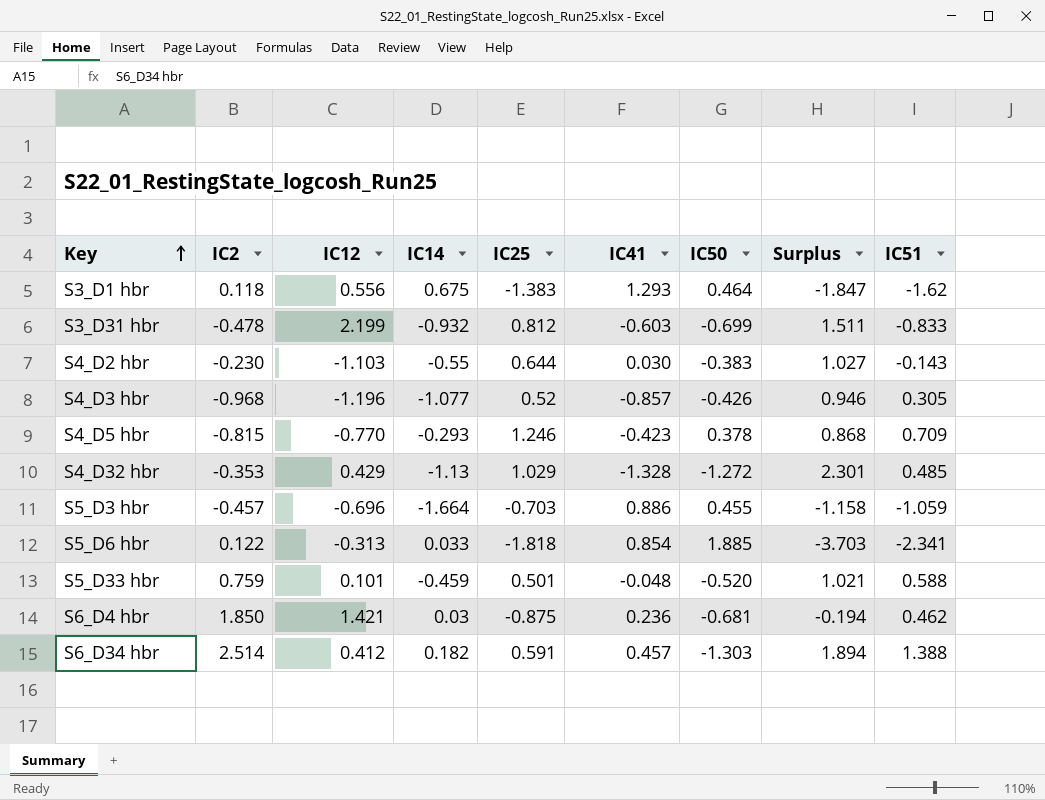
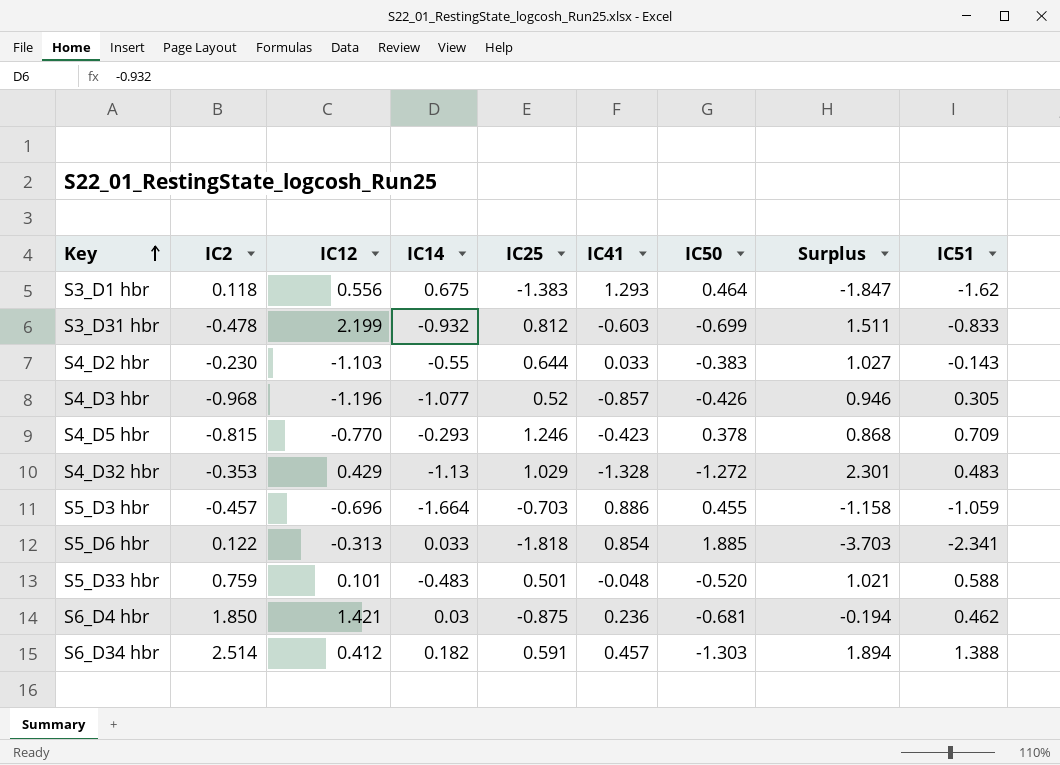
S4_D2 hbr | IC41: 0.030 -> 0.033
S4_D32 hbr | IC51: 0.485 -> 0.483
S5_D33 hbr | IC14: -0.459 -> -0.483

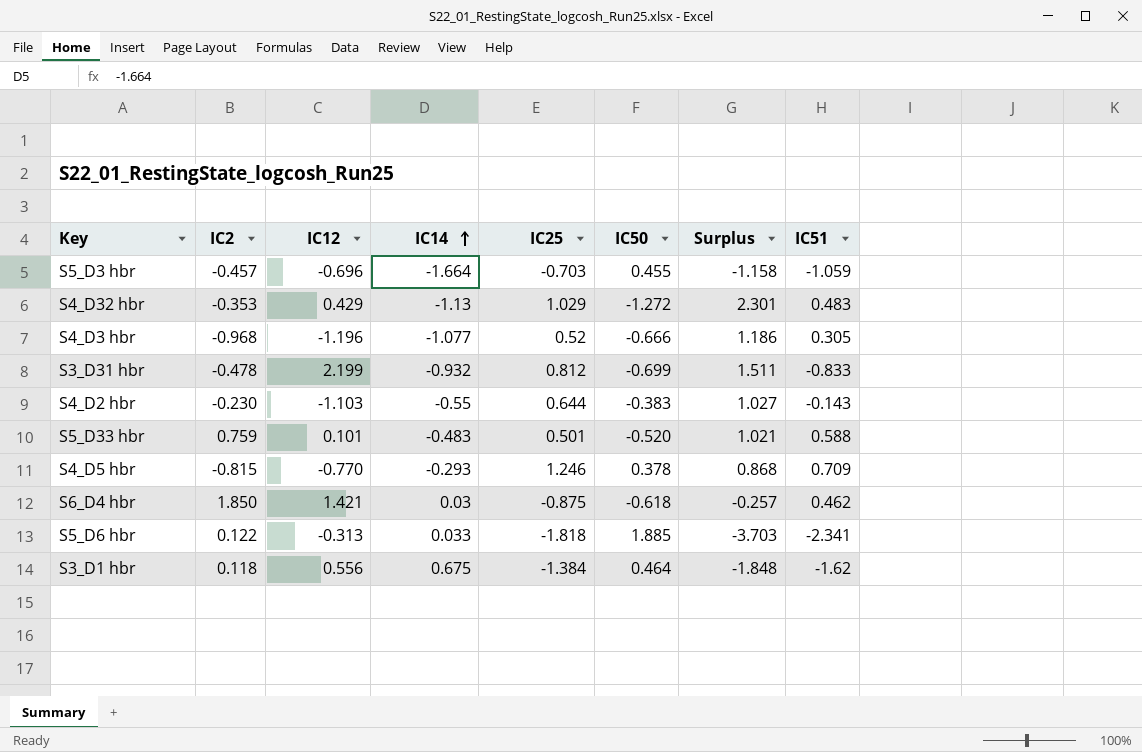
row order: Key ascending -> IC14 ascending
column IC41 | position: 6 -> none
row S6_D34 hbr: 2.514 | 0.412 | 0.182 | 0.591 | 0.457 | -1.303 | 1.894 | 1.388 -> none
S4_D3 hbr | IC50: -0.426 -> -0.666
S4_D3 hbr | Surplus: 0.946 -> 1.186
S6_D4 hbr | IC50: -0.681 -> -0.618
S6_D4 hbr | Surplus: -0.194 -> -0.257
S3_D1 hbr | IC25: -1.383 -> -1.384
S3_D1 hbr | Surplus: -1.847 -> -1.848

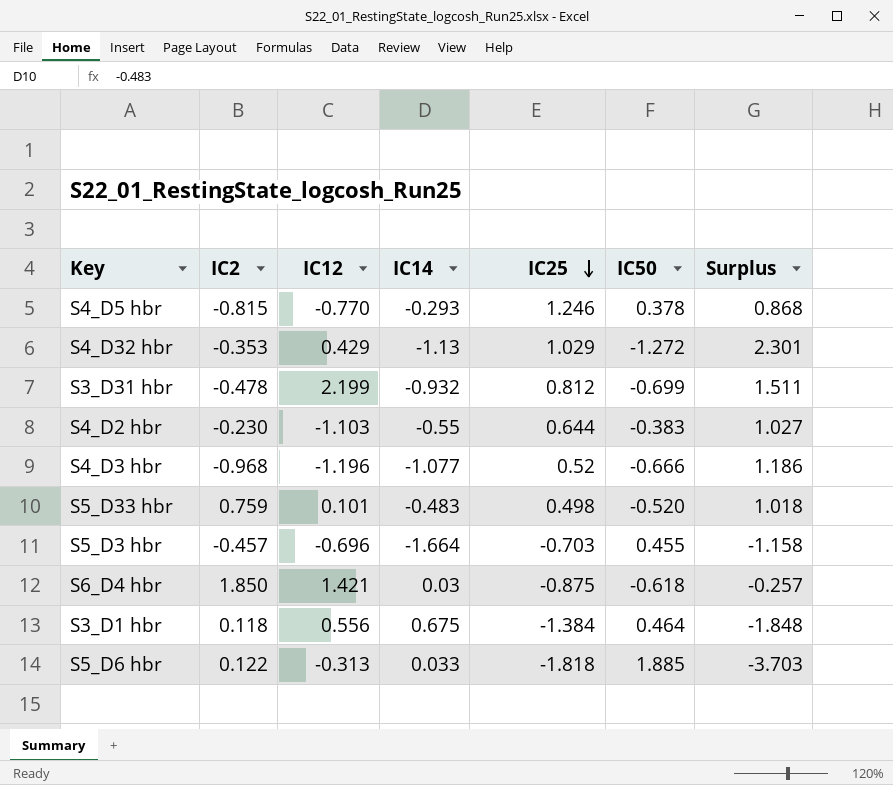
row order: IC14 ascending -> IC25 descending
column IC51 | position: 8 -> none
S5_D33 hbr | IC25: 0.501 -> 0.498
S5_D33 hbr | Surplus: 1.021 -> 1.018

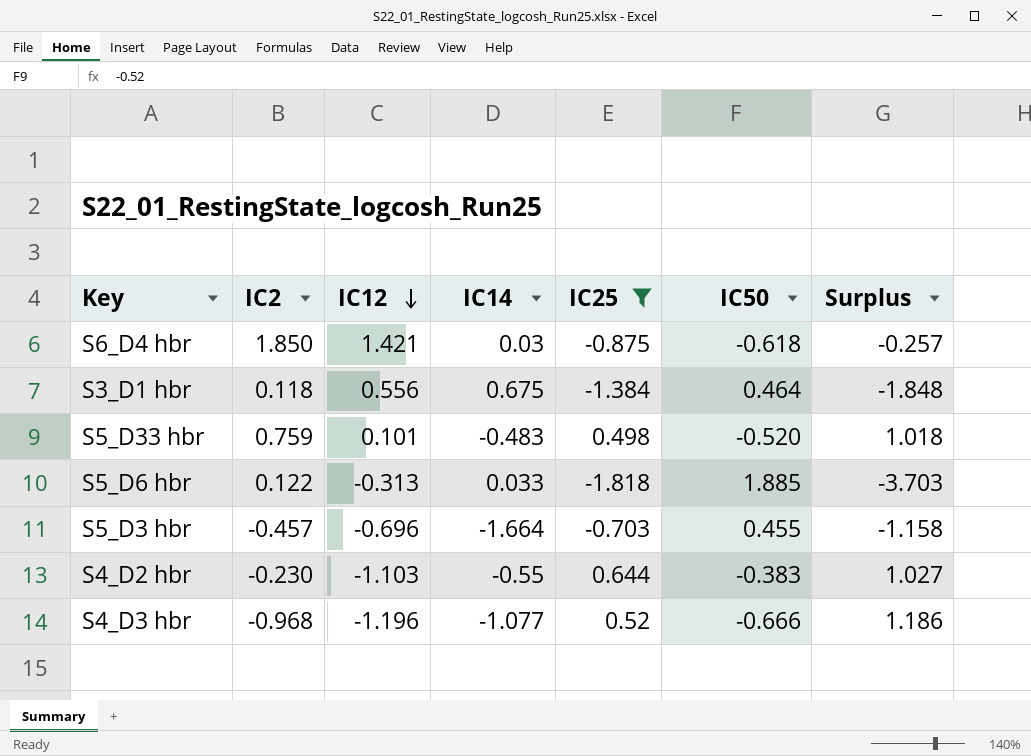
filter: none -> IC25 <= 0.644
row order: IC25 descending -> IC12 descending

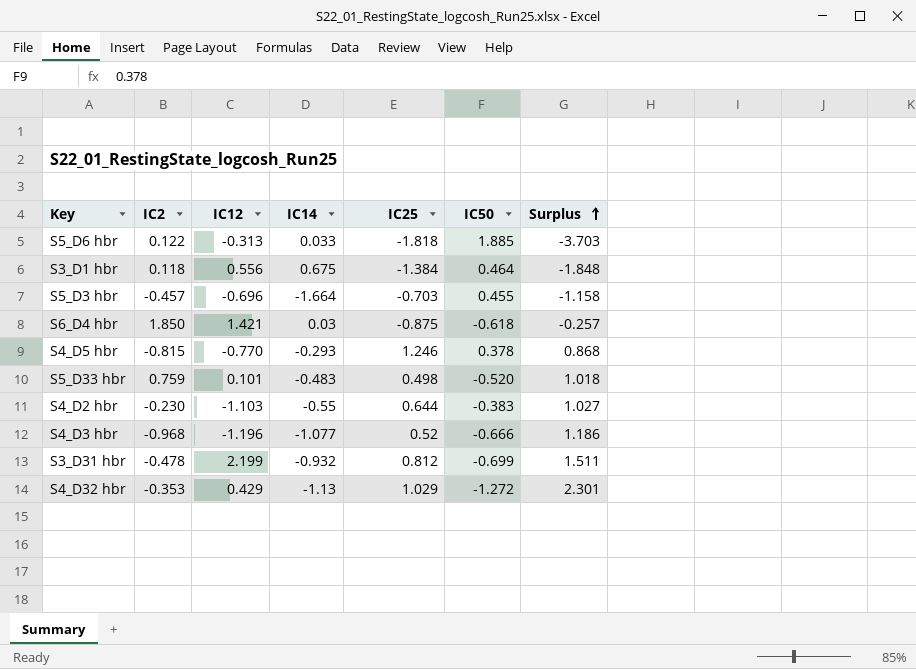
filter: IC25 <= 0.644 -> none
row order: IC12 descending -> Surplus ascending

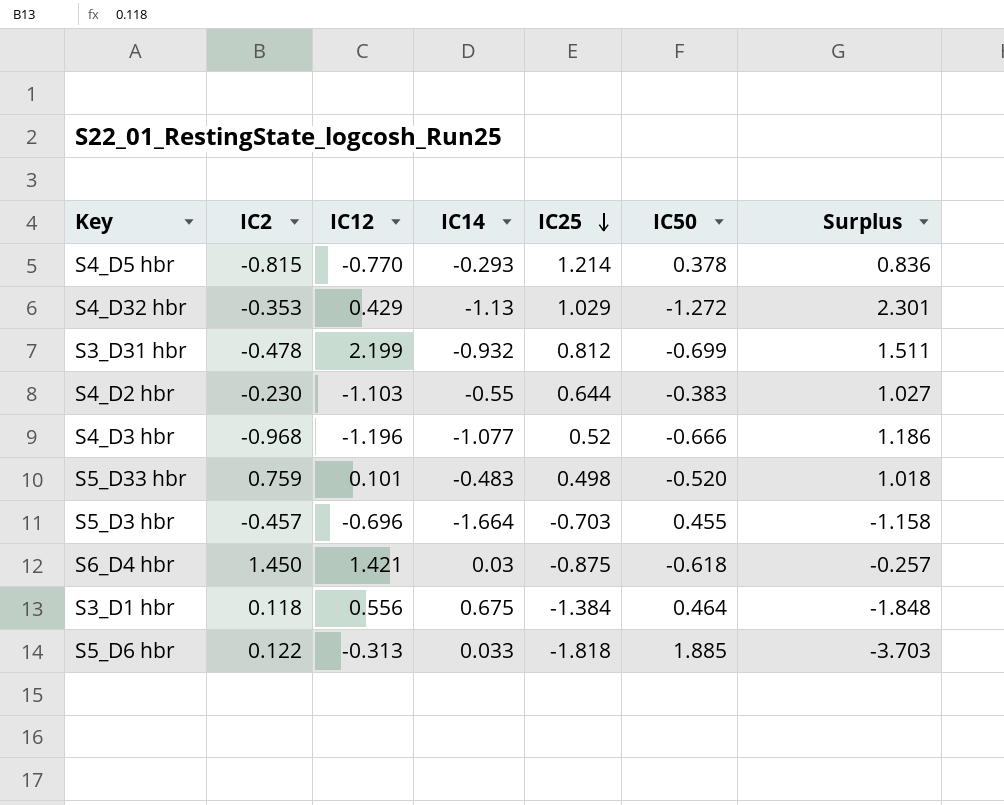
row order: Surplus ascending -> IC25 descending
S4_D5 hbr | IC25: 1.246 -> 1.214
S4_D5 hbr | Surplus: 0.868 -> 0.836
S6_D4 hbr | IC2: 1.850 -> 1.450

